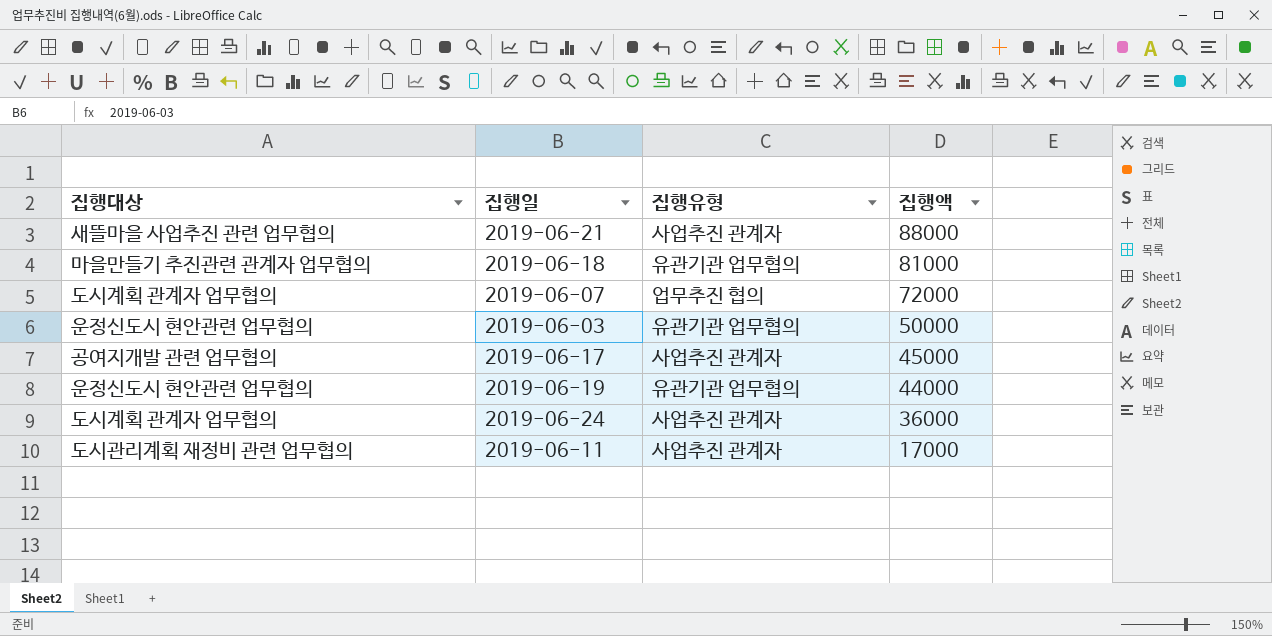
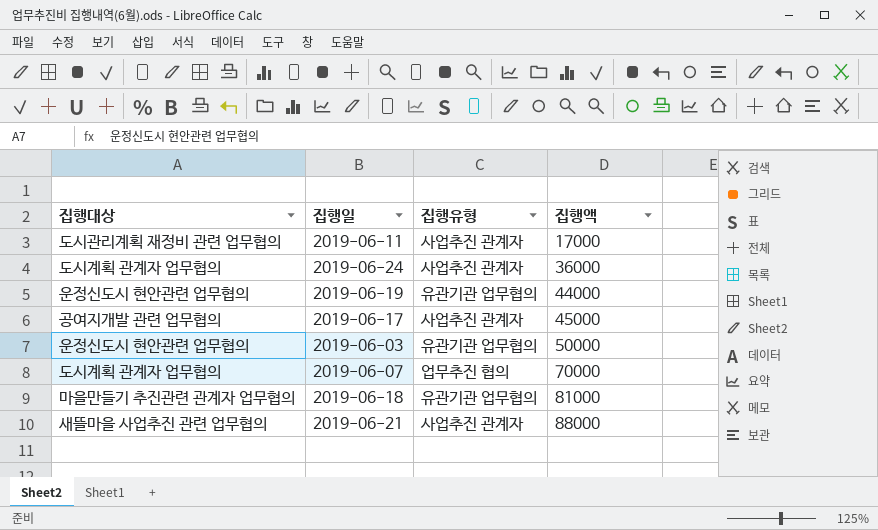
row order: 집행액 descending -> 집행액 ascending
2019-06-07 | 집행액: 72000 -> 70000

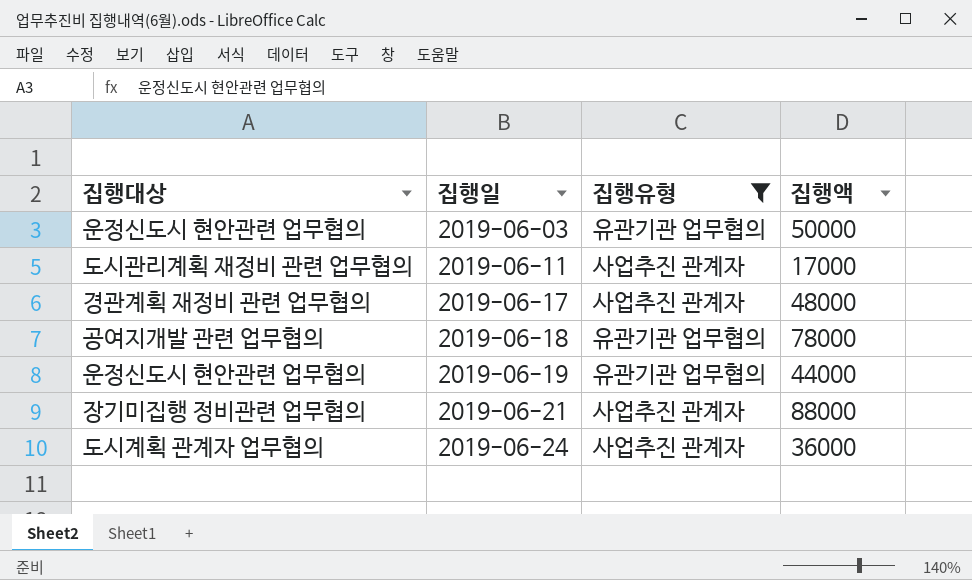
filter: none -> 집행유형 != 업무추진 협의
row order: 집행액 ascending -> 집행일 ascending
2019-06-17 | 집행대상: 공여지개발 관련 업무협의 -> 경관계획 재정비 관련 업무협의
2019-06-17 | 집행액: 45000 -> 48000
2019-06-18 | 집행대상: 마을만들기 추진관련 관계자 업무협의 -> 공여지개발 관련 업무협의
2019-06-18 | 집행액: 81000 -> 78000
2019-06-21 | 집행대상: 새뜰마을 사업추진 관련 업무협의 -> 장기미집행 정비관련 업무협의

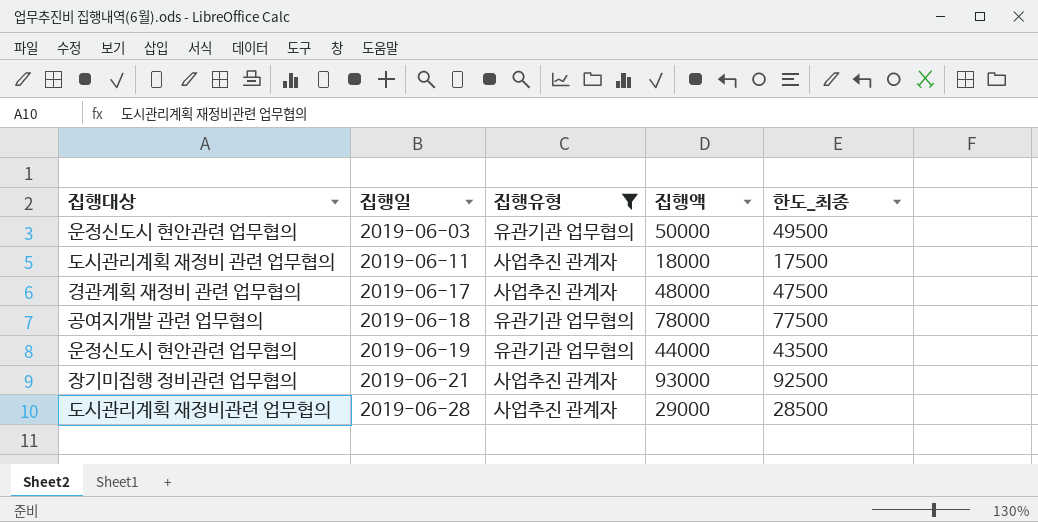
column 한도_최종 | formula: none -> [집행액] - 500
row 2019-06-24: 도시계획 관계자 업무협의 | 사업추진 관계자 | 36000 -> none
2019-06-11 | 집행액: 17000 -> 18000
2019-06-21 | 집행액: 88000 -> 93000
row 2019-06-28: none -> 도시관리계획 재정비관련 업무협의 | 사업추진 관계자 | 29000 | 28500

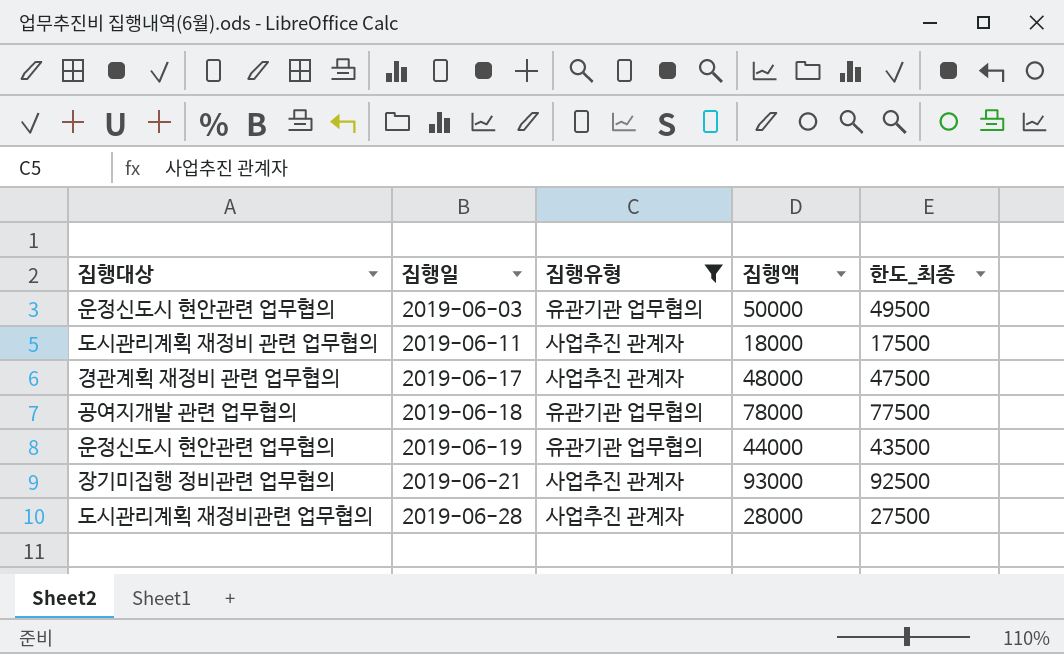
2019-06-28 | 집행액: 29000 -> 28000
2019-06-28 | 한도_최종: 28500 -> 27500

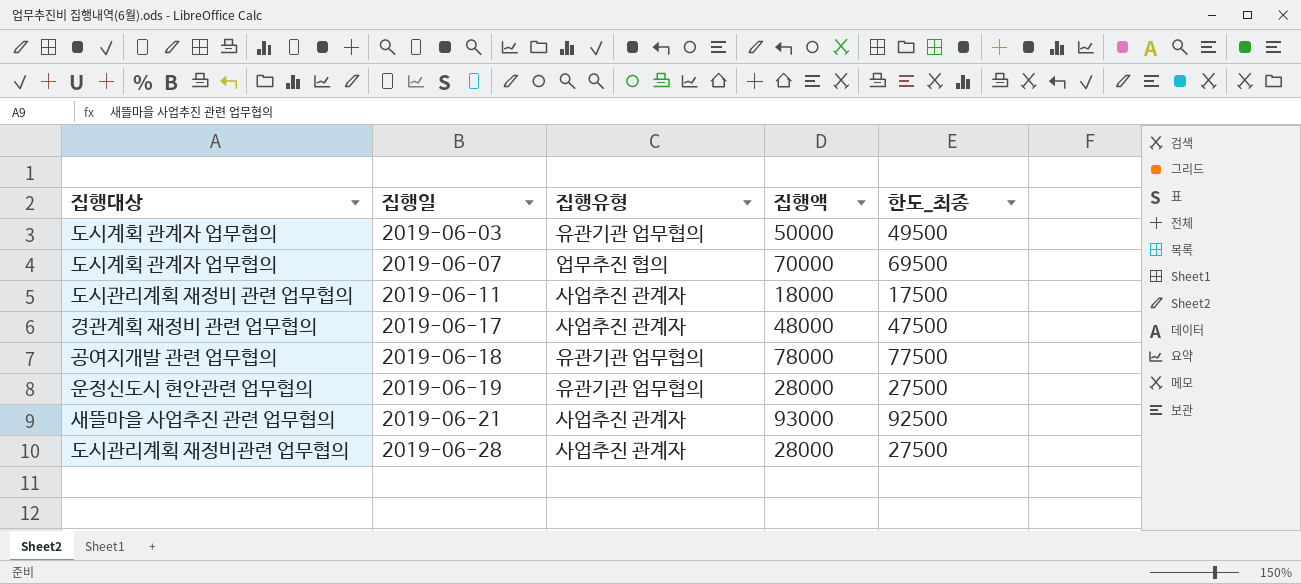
filter: 집행유형 != 업무추진 협의 -> none
2019-06-03 | 집행대상: 운정신도시 현안관련 업무협의 -> 도시계획 관계자 업무협의
2019-06-19 | 집행액: 44000 -> 28000
2019-06-19 | 한도_최종: 43500 -> 27500
2019-06-21 | 집행대상: 장기미집행 정비관련 업무협의 -> 새뜰마을 사업추진 관련 업무협의

